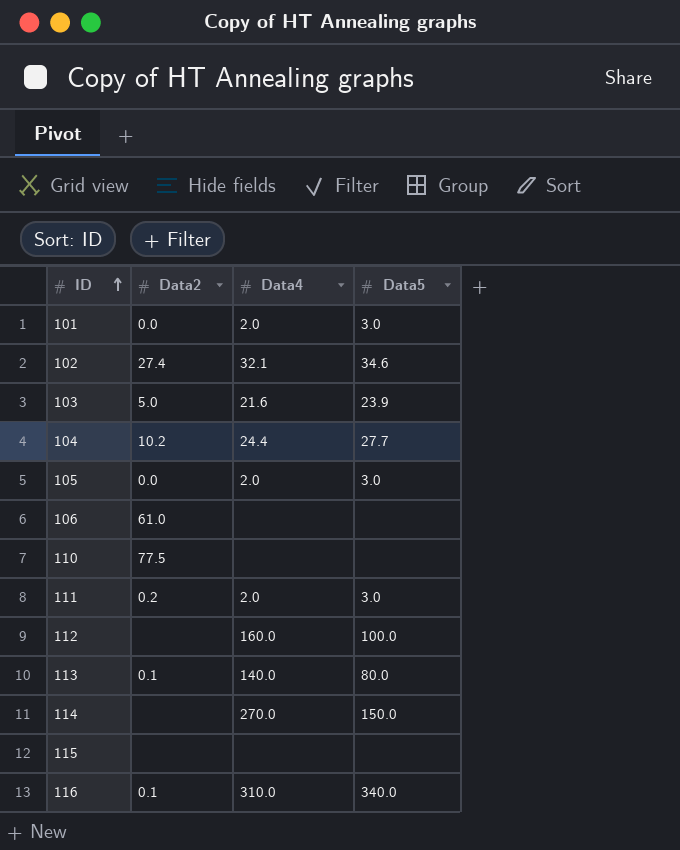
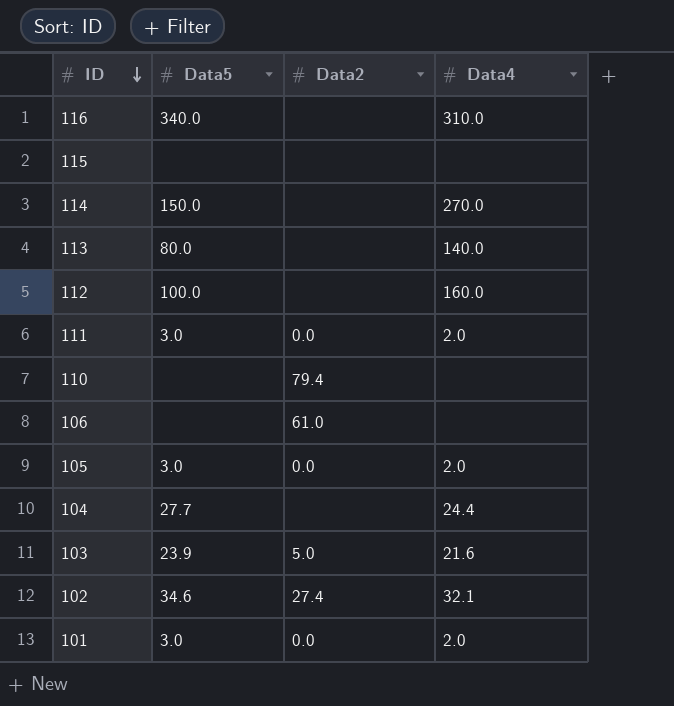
row order: ID ascending -> ID descending
column Data5 | position: 4 -> 2
116 | Data2: 0.1 -> none
113 | Data2: 0.1 -> none
111 | Data2: 0.2 -> 0.0
110 | Data2: 77.5 -> 79.4
104 | Data2: 10.2 -> none

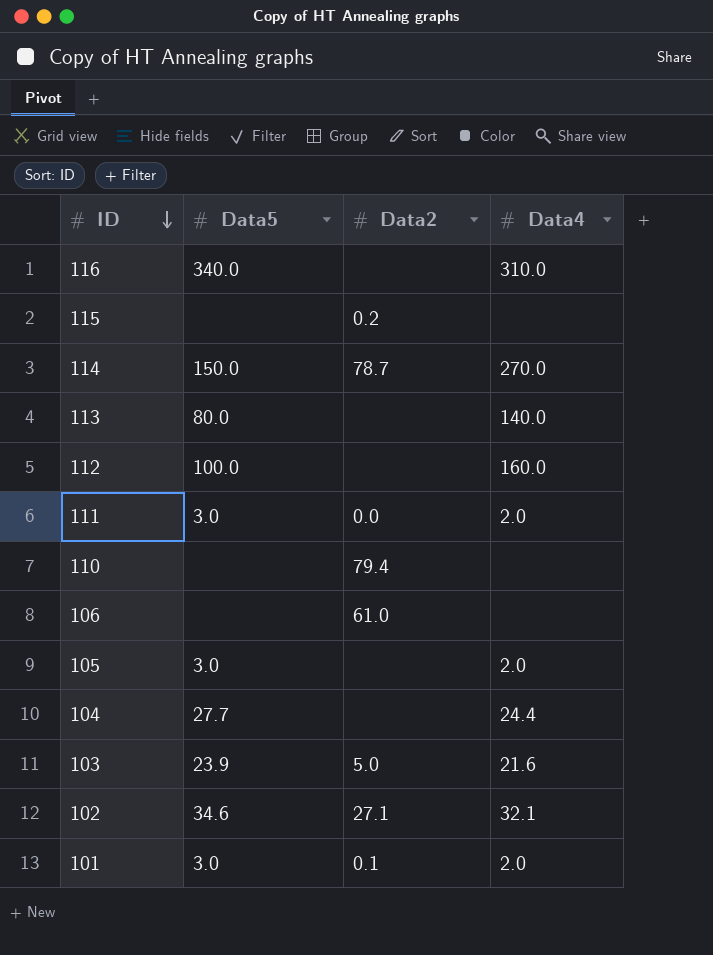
115 | Data2: none -> 0.2
114 | Data2: none -> 78.7
105 | Data2: 0.0 -> none
102 | Data2: 27.4 -> 27.1
101 | Data2: 0.0 -> 0.1

